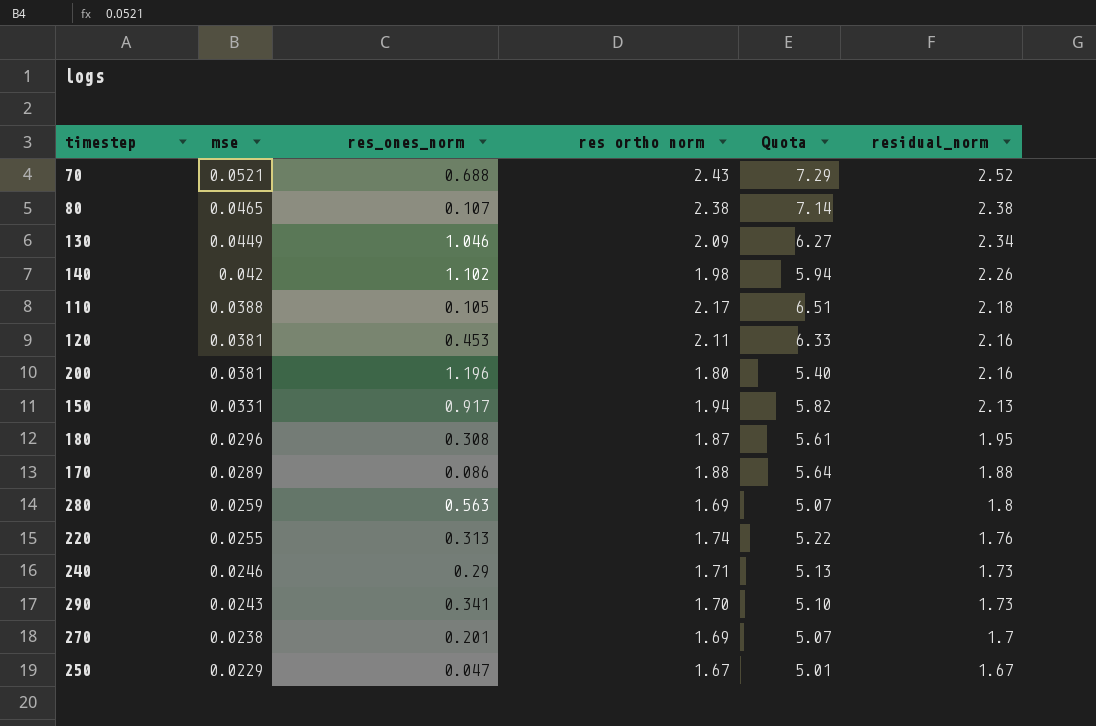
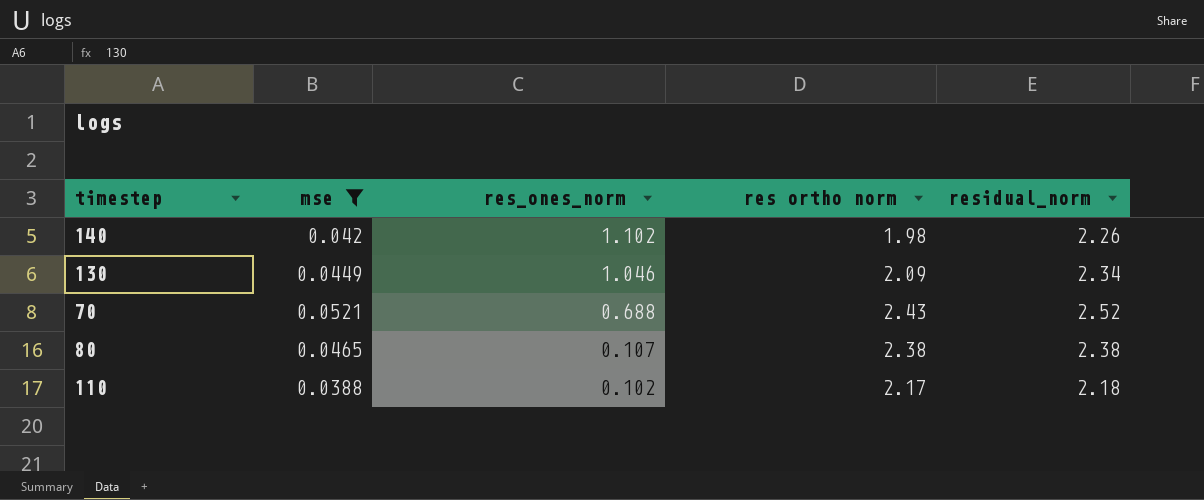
filter: none -> mse >= 0.0388
row order: mse descending -> res_ones_norm descending
column Quota | formula: [res ortho norm] * 3 -> none
110 | res_ones_norm: 0.105 -> 0.102

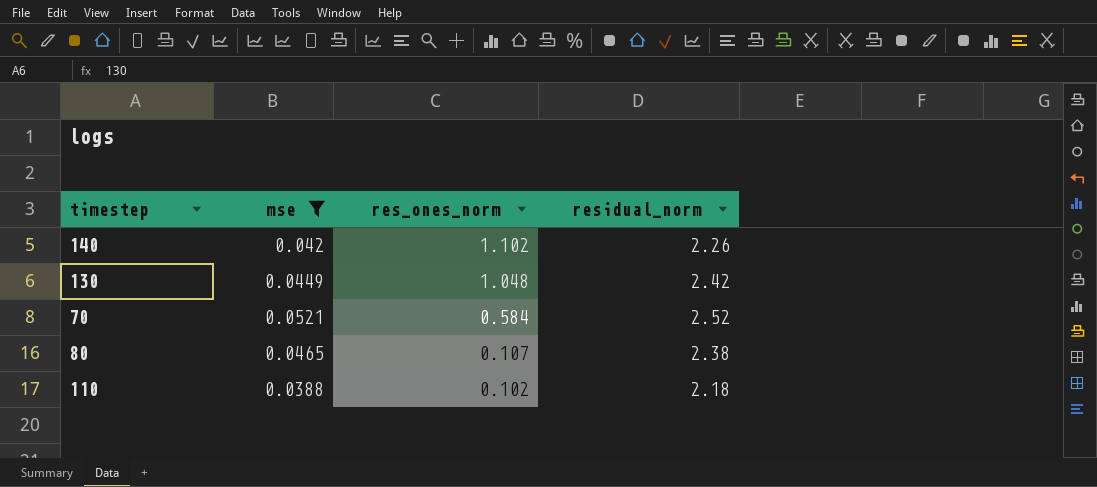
column res ortho norm | position: 4 -> none
130 | res_ones_norm: 1.046 -> 1.048
130 | residual_norm: 2.34 -> 2.42
70 | res_ones_norm: 0.688 -> 0.584

